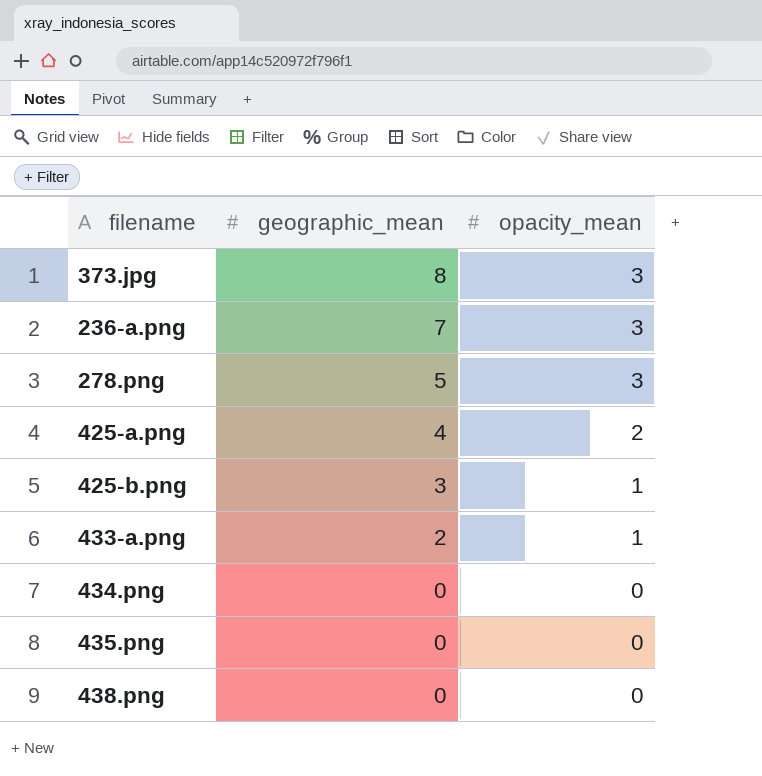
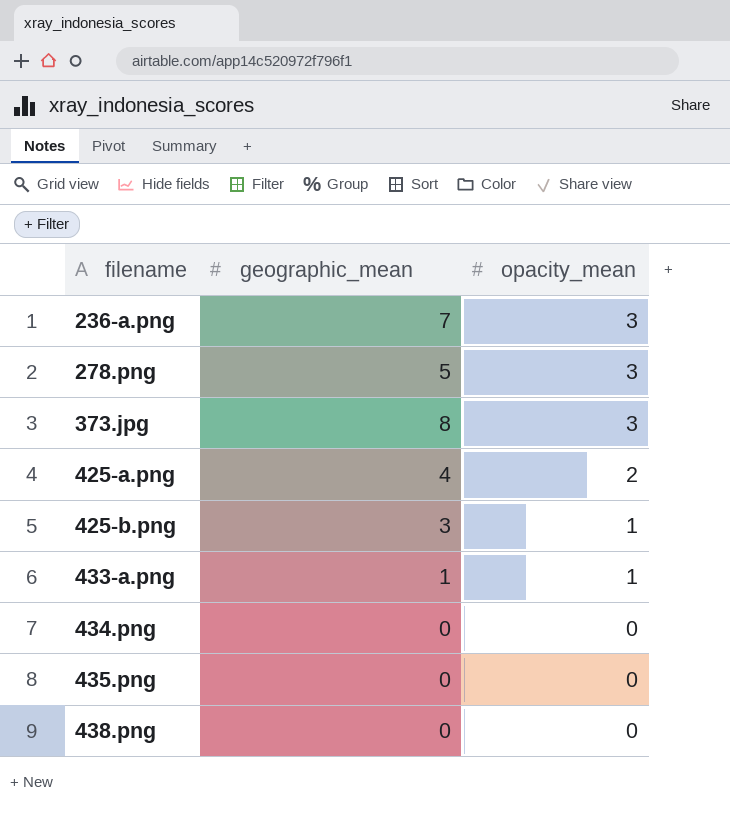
row order: geographic_mean descending -> filename ascending
433-a.png | geographic_mean: 2 -> 1

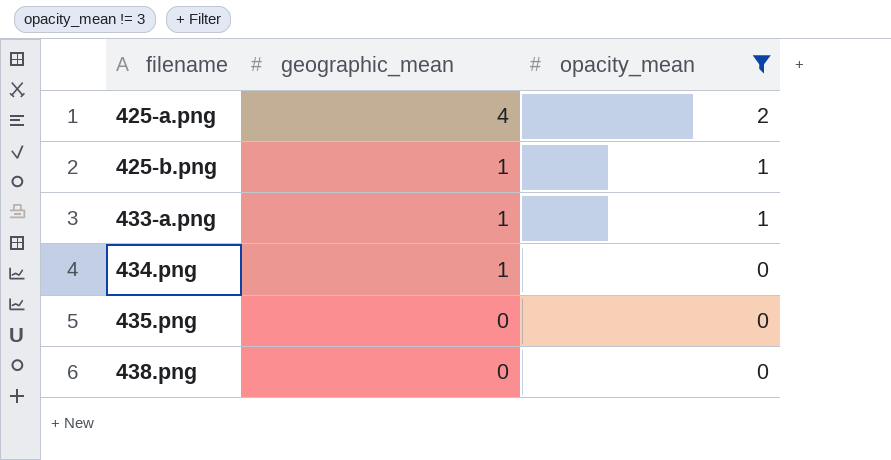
filter: none -> opacity_mean != 3
425-b.png | geographic_mean: 3 -> 1
434.png | geographic_mean: 0 -> 1

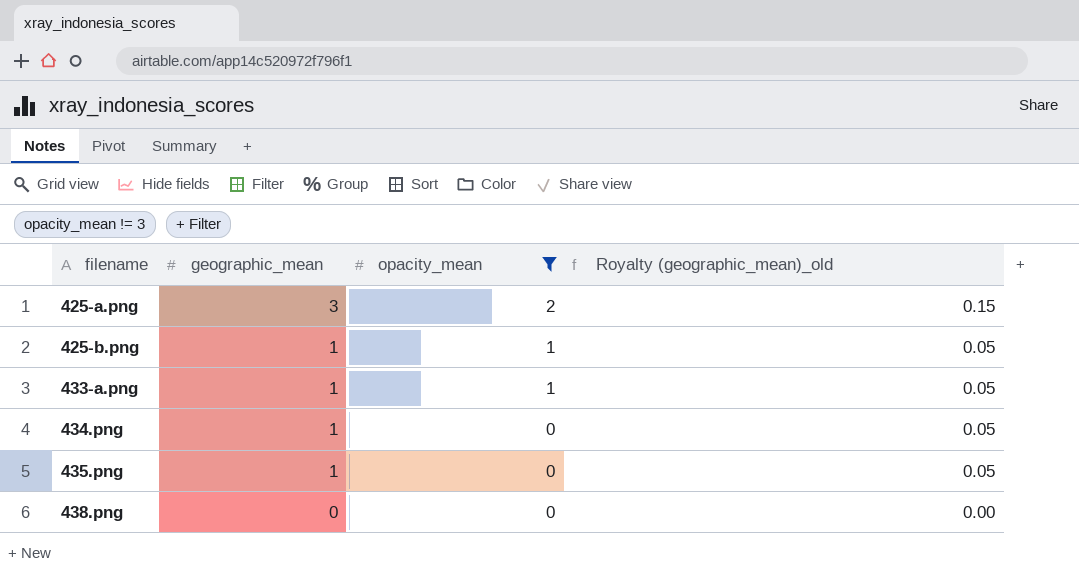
column Royalty (geographic_mean)_old | formula: none -> [geographic_mean] * 0.05
425-a.png | geographic_mean: 4 -> 3
435.png | geographic_mean: 0 -> 1

